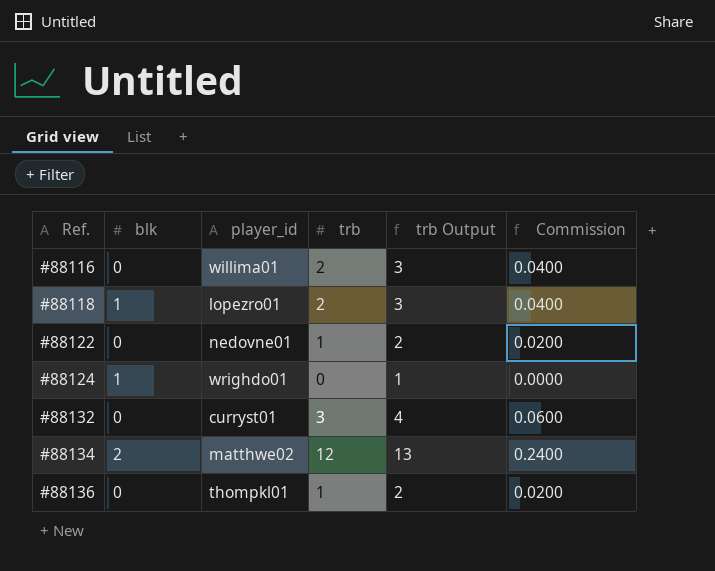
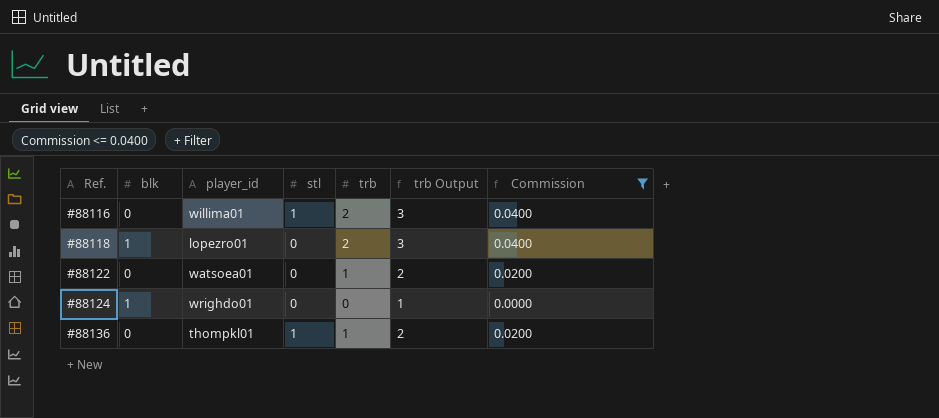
filter: none -> Commission <= 0.0400
column stl | position: none -> 4
#88122 | player_id: nedovne01 -> watsoea01

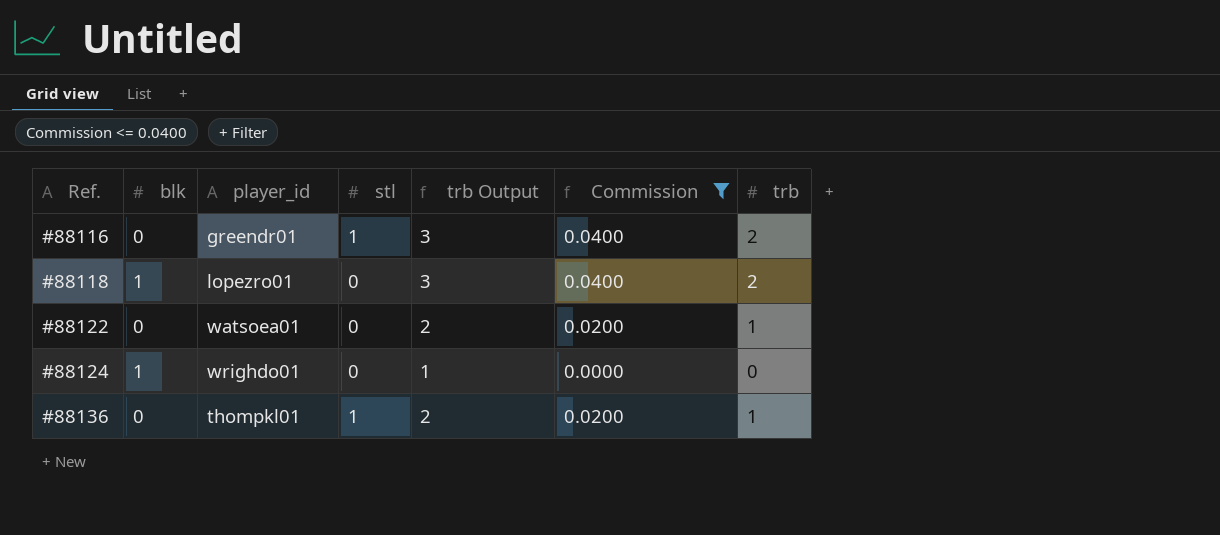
column trb | position: 5 -> 7
#88116 | player_id: willima01 -> greendr01

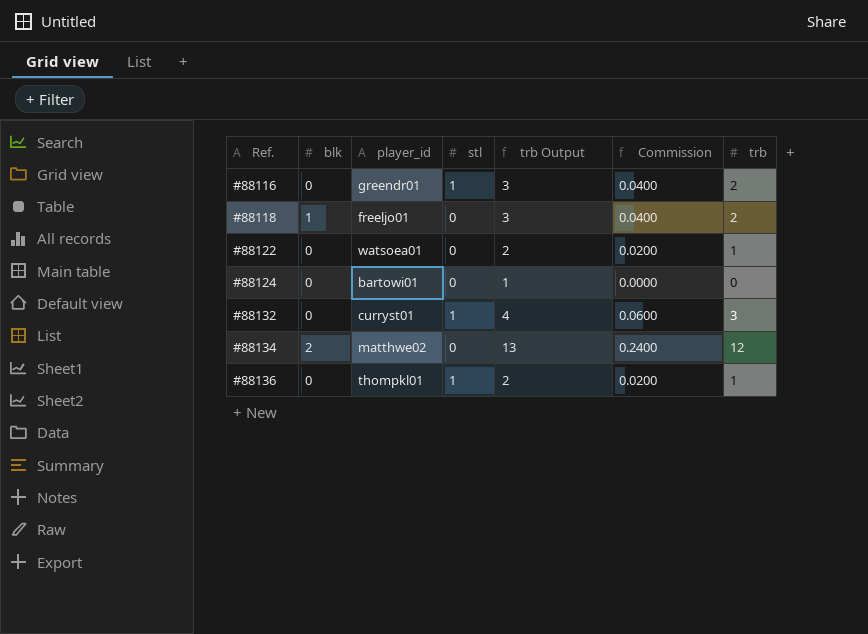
filter: Commission <= 0.0400 -> none
#88118 | player_id: lopezro01 -> freeljo01
#88124 | blk: 1 -> 0
#88124 | player_id: wrighdo01 -> bartowi01

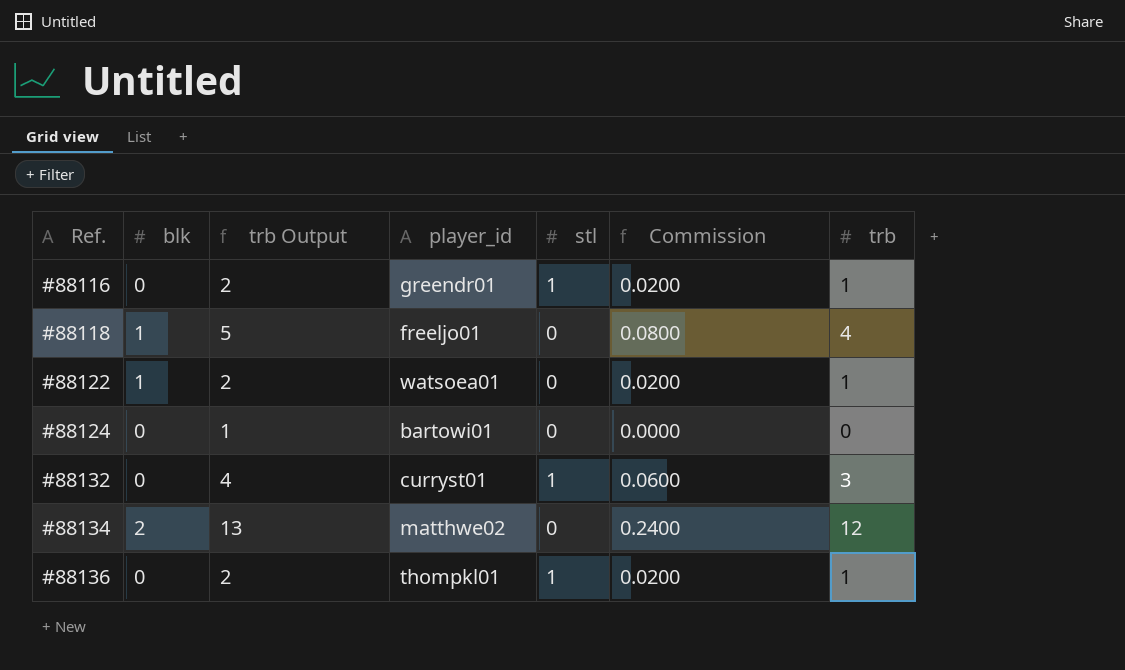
column trb Output | position: 5 -> 3
#88116 | trb Output: 3 -> 2
#88116 | Commission: 0.0400 -> 0.0200
#88116 | trb: 2 -> 1
#88118 | trb Output: 3 -> 5
#88118 | Commission: 0.0400 -> 0.0800
#88118 | trb: 2 -> 4
#88122 | blk: 0 -> 1

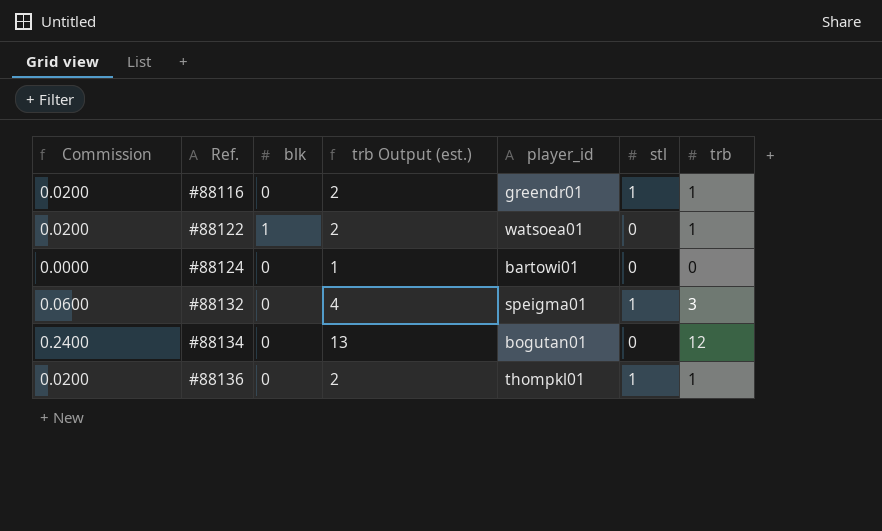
column Commission | position: 6 -> 1
column name: trb Output -> trb Output (est.)
row #88118: 1 | 5 | freeljo01 | 0 | 0.0800 | 4 -> none
#88132 | player_id: curryst01 -> speigma01
#88134 | blk: 2 -> 0
#88134 | player_id: matthwe02 -> bogutan01

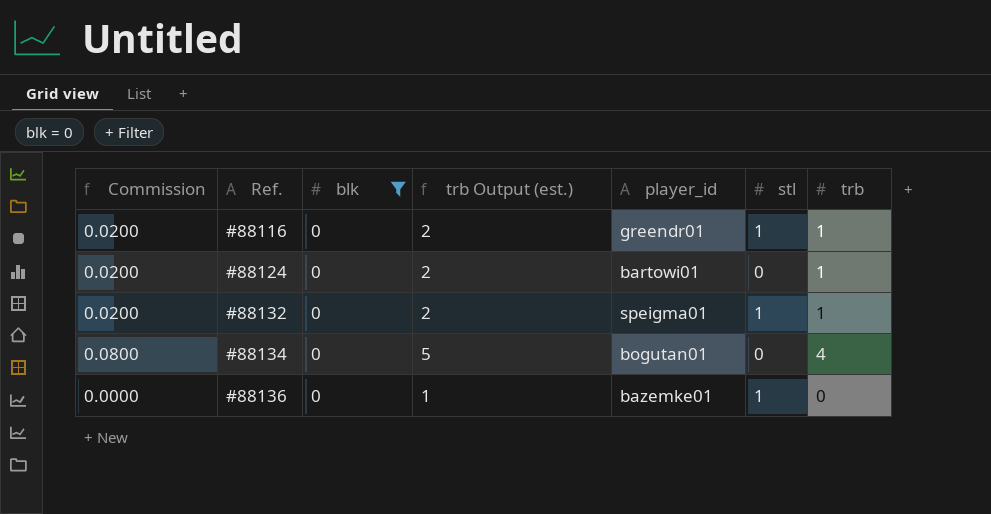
filter: none -> blk = 0
#88124 | Commission: 0.0000 -> 0.0200
#88124 | trb Output (est.): 1 -> 2
#88124 | trb: 0 -> 1
#88132 | Commission: 0.0600 -> 0.0200
#88132 | trb Output (est.): 4 -> 2
#88132 | trb: 3 -> 1
#88134 | Commission: 0.2400 -> 0.0800
#88134 | trb Output (est.): 13 -> 5
#88134 | trb: 12 -> 4
#88136 | Commission: 0.0200 -> 0.0000
#88136 | trb Output (est.): 2 -> 1
#88136 | player_id: thompkl01 -> bazemke01
#88136 | trb: 1 -> 0

